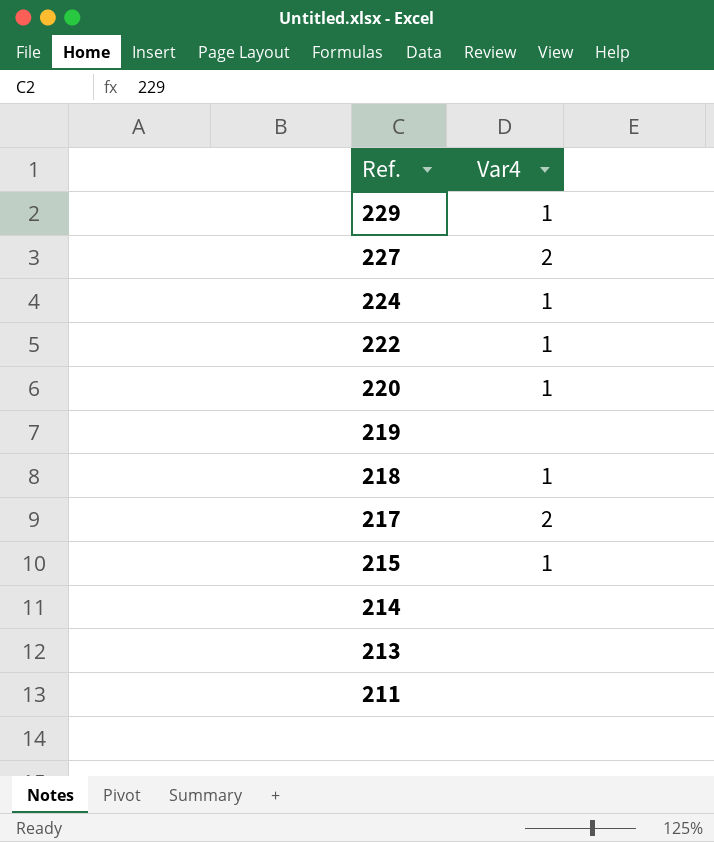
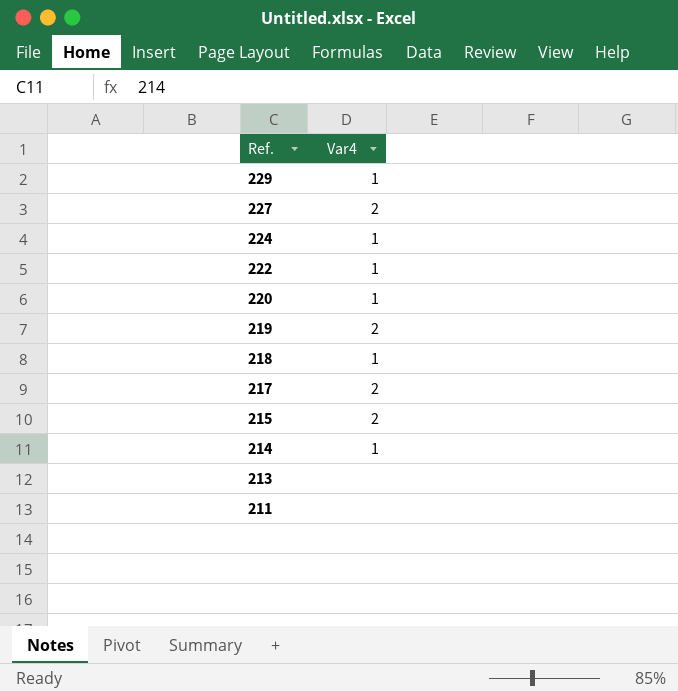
219 | Var4: none -> 2
215 | Var4: 1 -> 2
214 | Var4: none -> 1

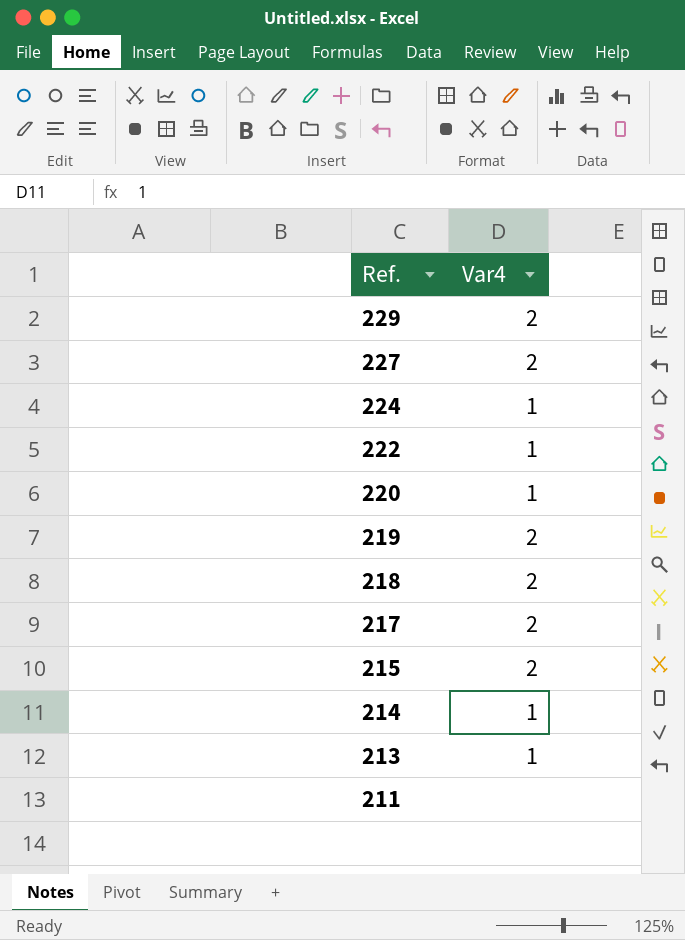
229 | Var4: 1 -> 2
218 | Var4: 1 -> 2
213 | Var4: none -> 1

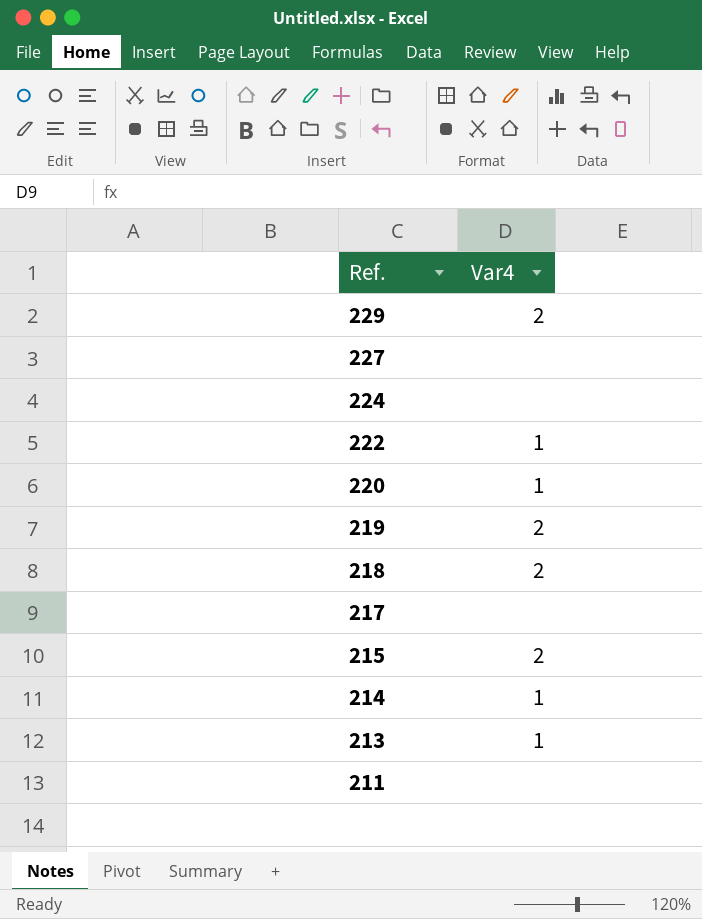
227 | Var4: 2 -> none
224 | Var4: 1 -> none
217 | Var4: 2 -> none

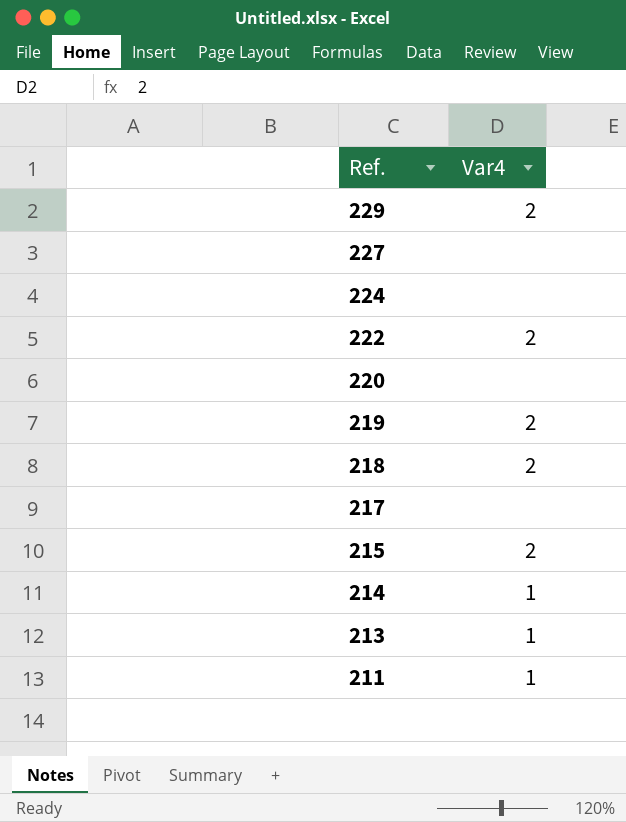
222 | Var4: 1 -> 2
220 | Var4: 1 -> none
211 | Var4: none -> 1

